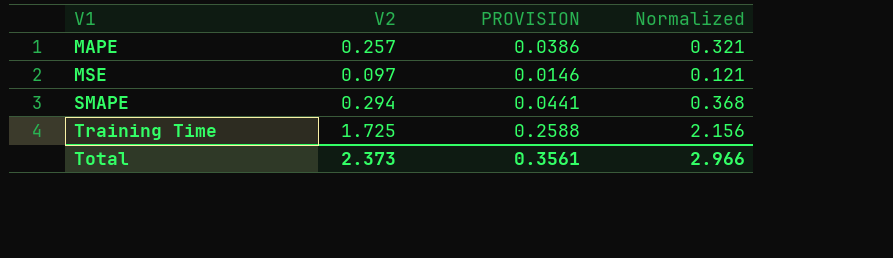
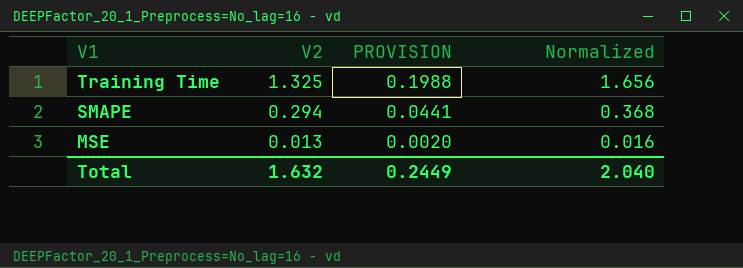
row order: V1 ascending -> V1 descending
row MAPE: 0.257 | 0.0386 | 0.321 -> none
Training Time | V2: 1.725 -> 1.325
Training Time | PROVISION: 0.2588 -> 0.1988
Training Time | Normalized: 2.156 -> 1.656
MSE | V2: 0.097 -> 0.013
MSE | PROVISION: 0.0146 -> 0.0020
MSE | Normalized: 0.121 -> 0.016
Total | V2: 2.373 -> 1.632
Total | PROVISION: 0.3561 -> 0.2449
Total | Normalized: 2.966 -> 2.040

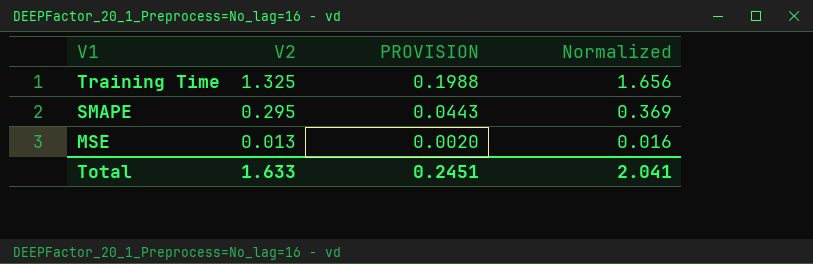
SMAPE | V2: 0.294 -> 0.295
SMAPE | PROVISION: 0.0441 -> 0.0443
SMAPE | Normalized: 0.368 -> 0.369
Total | V2: 1.632 -> 1.633
Total | PROVISION: 0.2449 -> 0.2451
Total | Normalized: 2.040 -> 2.041

